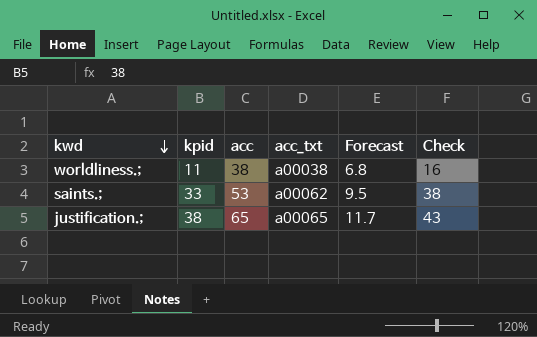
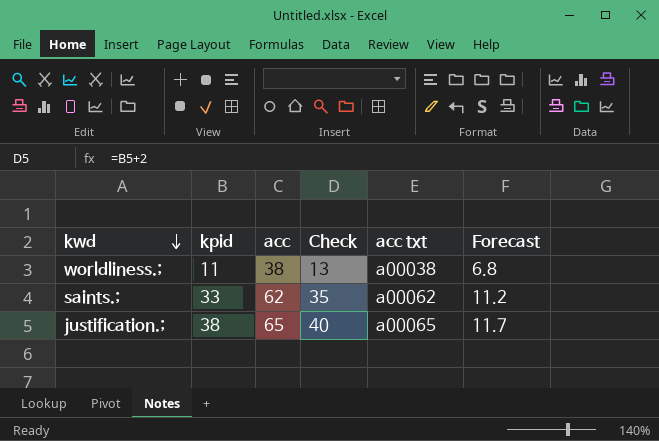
column Check | formula: [kpid] + 5 -> [kpid] + 2
column Check | position: 6 -> 4
column name: acc_txt -> acc txt
saints.; | acc: 53 -> 62
saints.; | Forecast: 9.5 -> 11.2

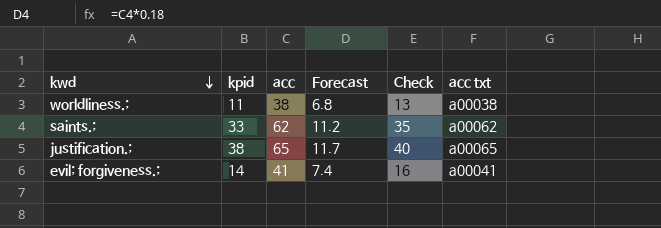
column Forecast | position: 6 -> 4
row evil; forgiveness.;: none -> 14 | 41 | 7.4 | 16 | a00041

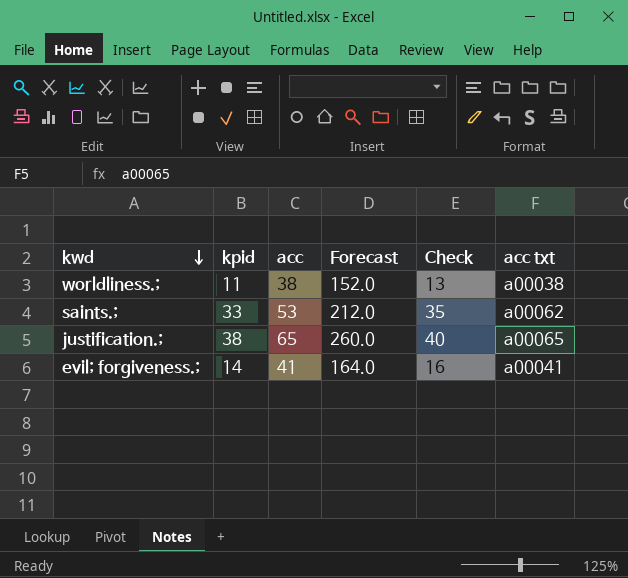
column Forecast | formula: [acc] * 0.18 -> [acc] * 4
saints.; | acc: 62 -> 53

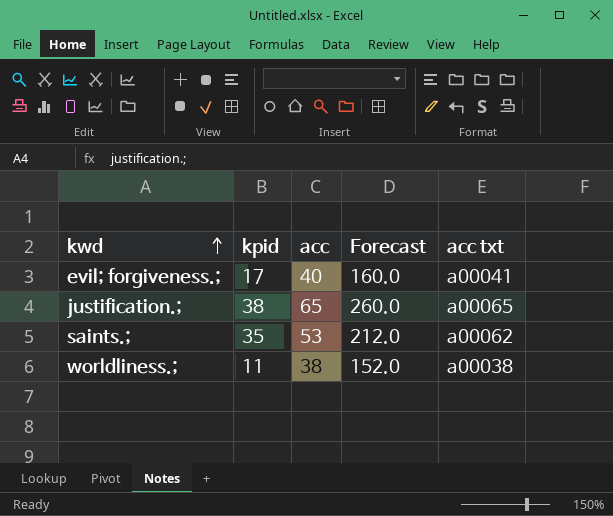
row order: kwd descending -> kwd ascending
column Check | formula: [kpid] + 2 -> none
evil; forgiveness.; | kpid: 14 -> 17
evil; forgiveness.; | acc: 41 -> 40
evil; forgiveness.; | Forecast: 164.0 -> 160.0
saints.; | kpid: 33 -> 35

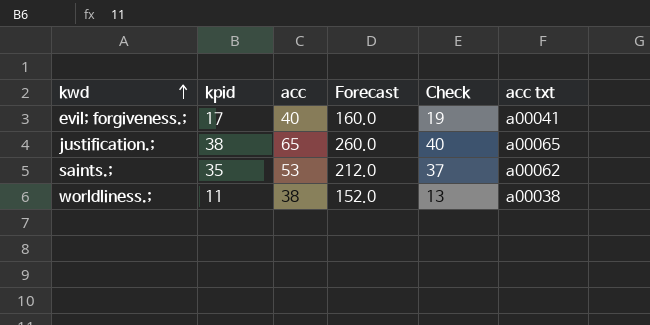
column Check | formula: none -> [kpid] + 2

